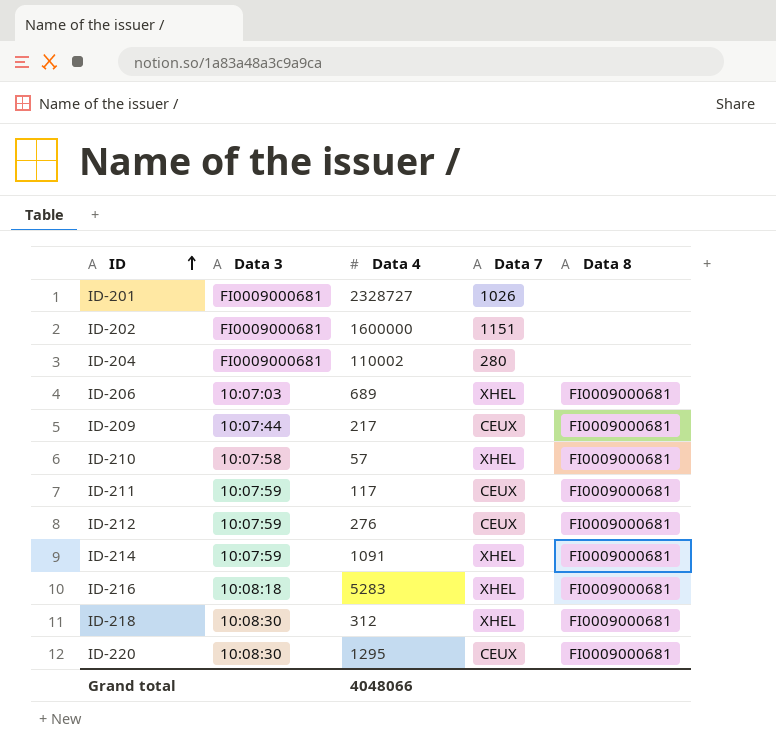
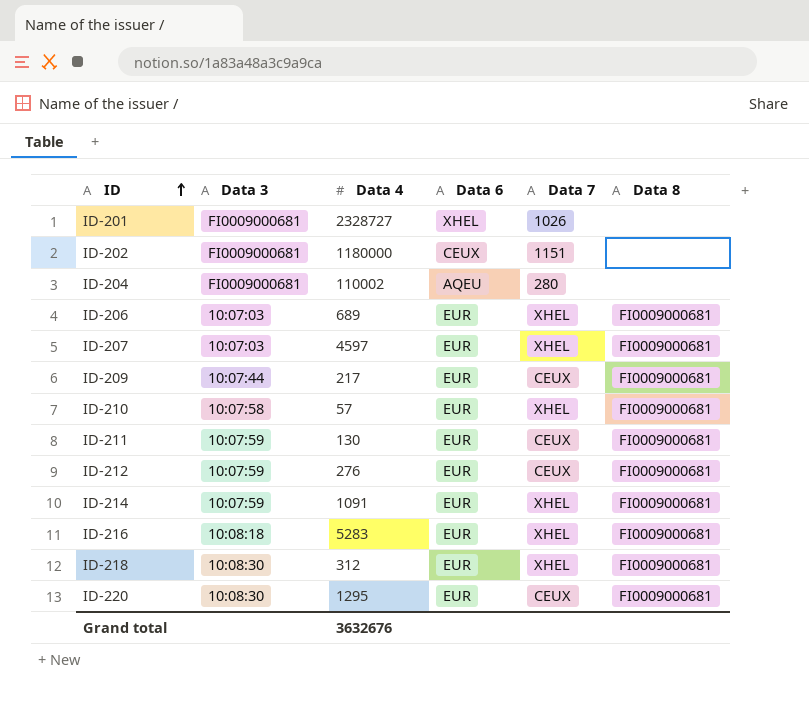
column Data 6 | position: none -> 4
ID-202 | Data 4: 1600000 -> 1180000
row ID-207: none -> 10:07:03 | 4597 | EUR | XHEL | FI0009000681
ID-211 | Data 4: 117 -> 130
Grand total | Data 4: 4048066 -> 3632676

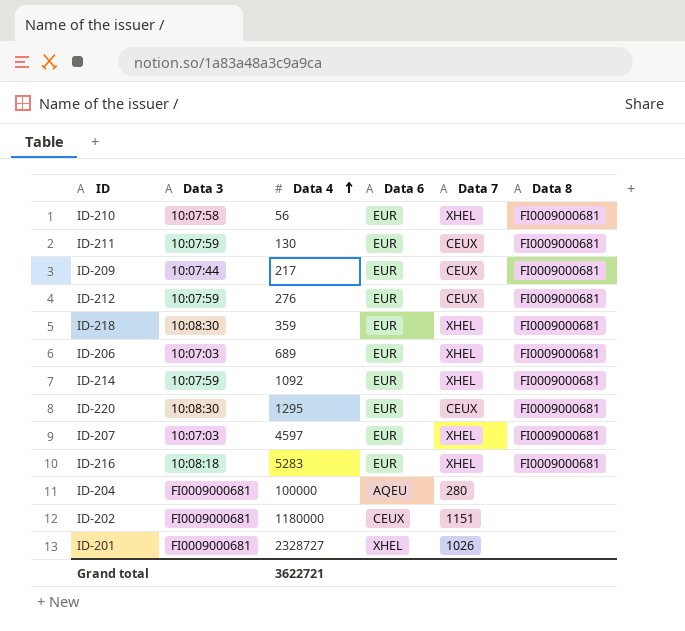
row order: ID ascending -> Data 4 ascending
ID-210 | Data 4: 57 -> 56
ID-218 | Data 4: 312 -> 359
ID-214 | Data 4: 1091 -> 1092
ID-204 | Data 4: 110002 -> 100000
Grand total | Data 4: 3632676 -> 3622721

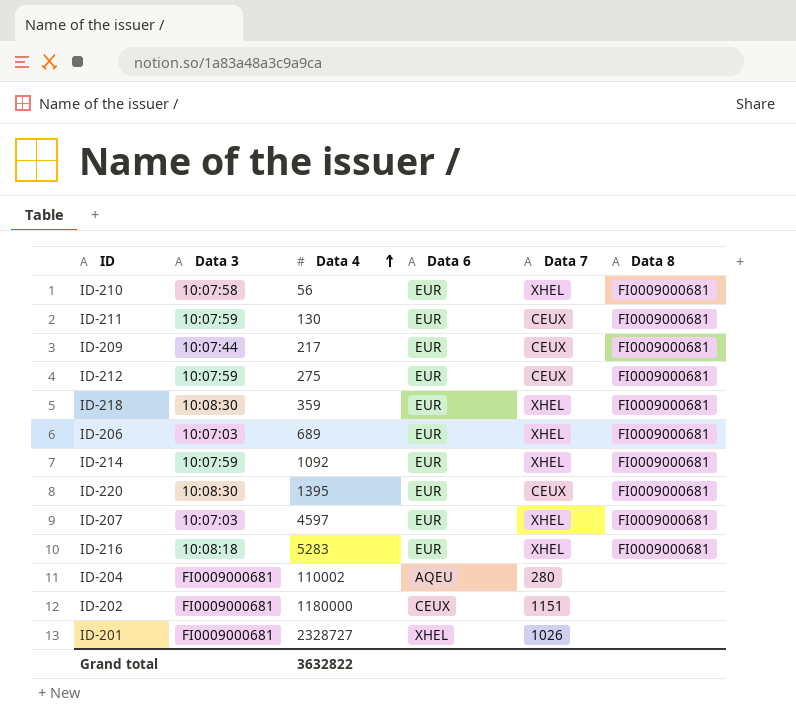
ID-212 | Data 4: 276 -> 275
ID-220 | Data 4: 1295 -> 1395
ID-204 | Data 4: 100000 -> 110002
Grand total | Data 4: 3622721 -> 3632822

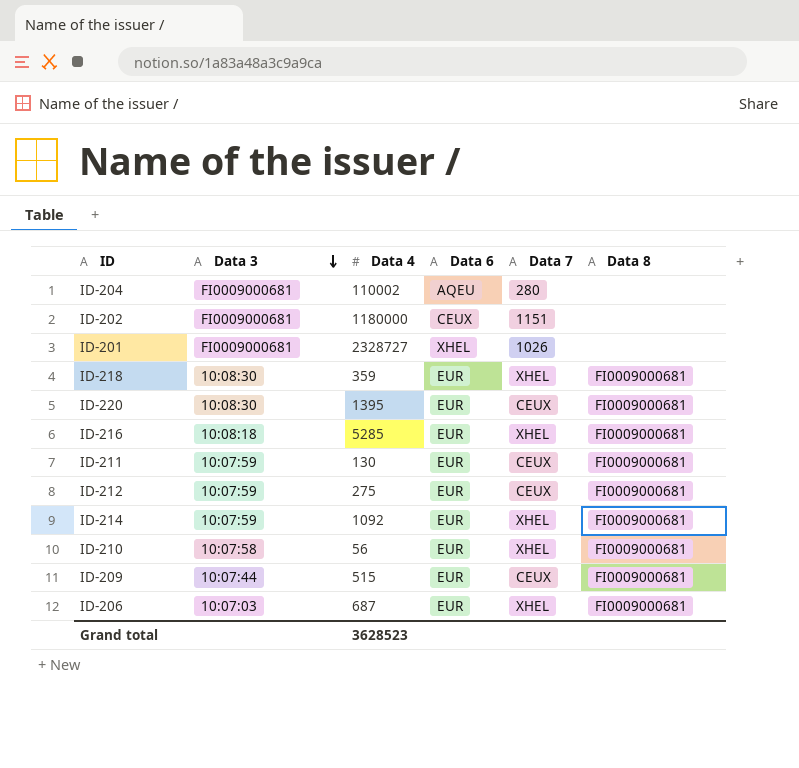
row order: Data 4 ascending -> Data 3 descending
row ID-207: 10:07:03 | 4597 | EUR | XHEL | FI0009000681 -> none
ID-216 | Data 4: 5283 -> 5285
ID-209 | Data 4: 217 -> 515
ID-206 | Data 4: 689 -> 687
Grand total | Data 4: 3632822 -> 3628523

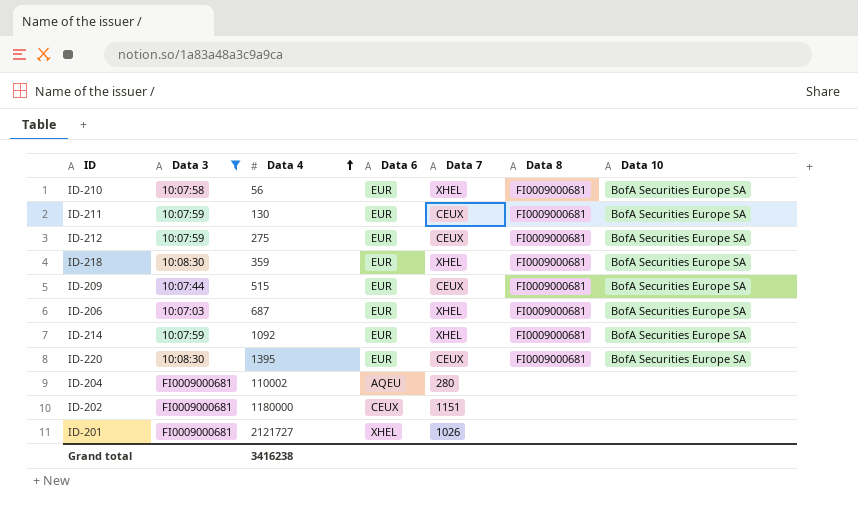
filter: none -> Data 3 != 10:08:18
row order: Data 3 descending -> Data 4 ascending
column Data 10 | position: none -> 7
ID-201 | Data 4: 2328727 -> 2121727
Grand total | Data 4: 3628523 -> 3416238

